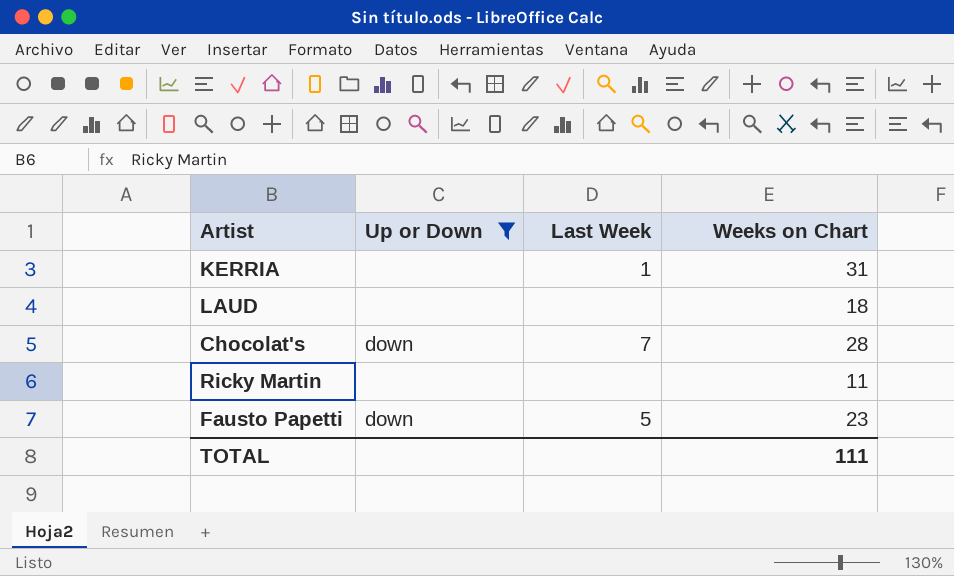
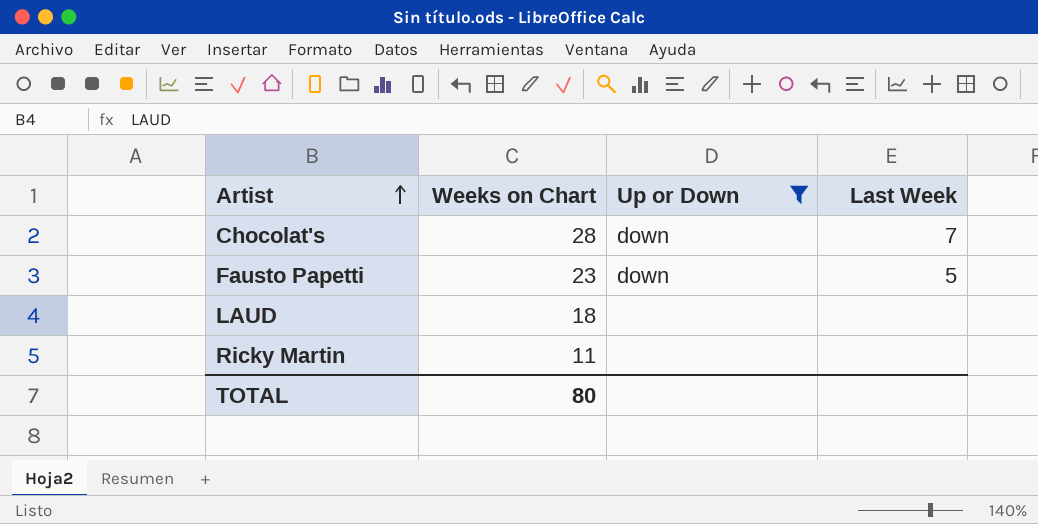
row order: none -> Artist ascending
column Weeks on Chart | position: 4 -> 2
row KERRIA: none | 1 | 31 -> none
TOTAL | Weeks on Chart: 111 -> 80

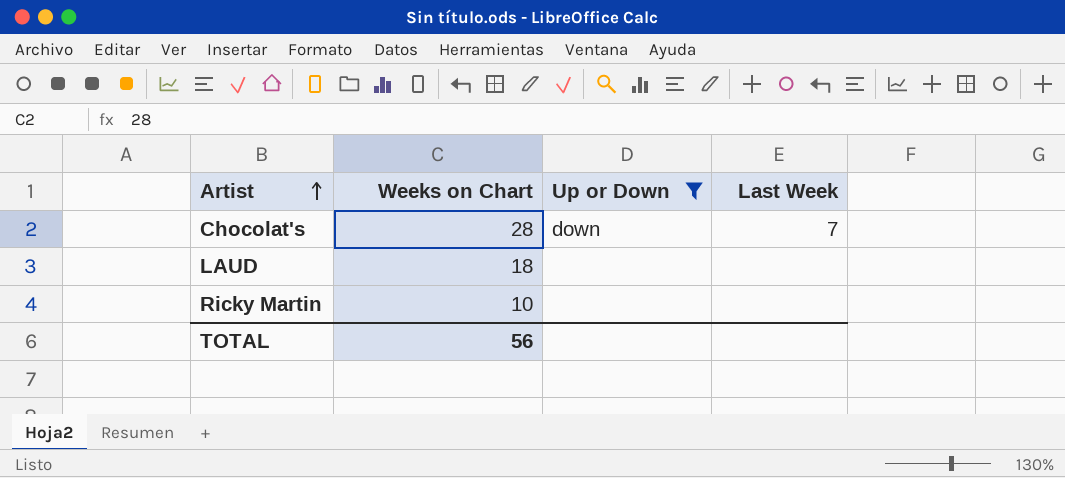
row Fausto Papetti: 23 | down | 5 -> none
Ricky Martin | Weeks on Chart: 11 -> 10
TOTAL | Weeks on Chart: 80 -> 56

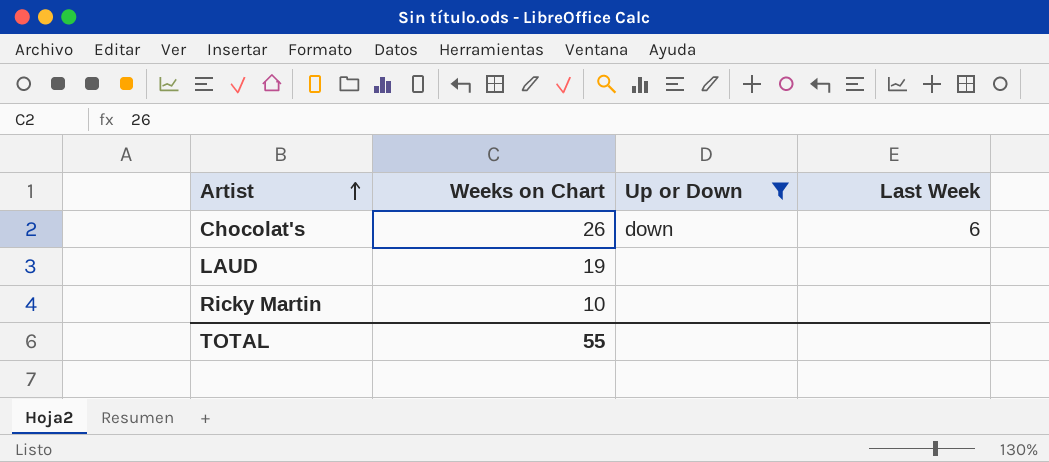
Chocolat's | Weeks on Chart: 28 -> 26
Chocolat's | Last Week: 7 -> 6
LAUD | Weeks on Chart: 18 -> 19
TOTAL | Weeks on Chart: 56 -> 55

